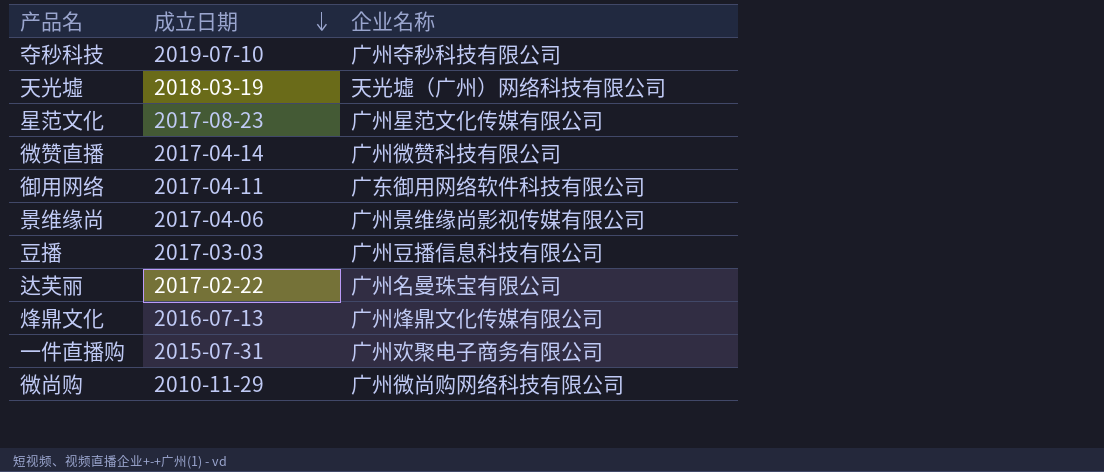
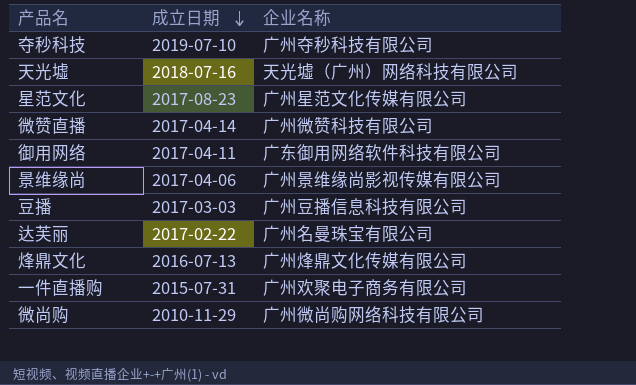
天光墟 | 成立日期: 2018-03-19 -> 2018-07-16

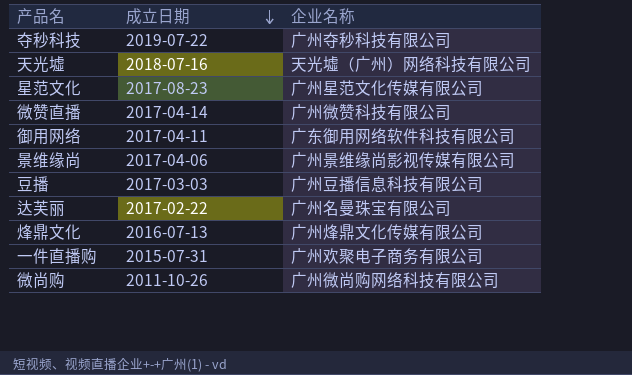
夺秒科技 | 成立日期: 2019-07-10 -> 2019-07-22
微尚购 | 成立日期: 2010-11-29 -> 2011-10-26

